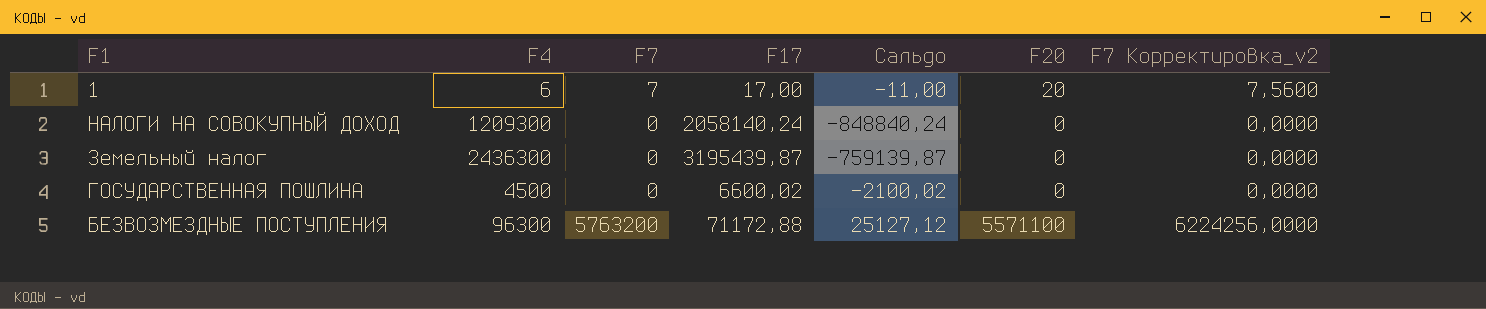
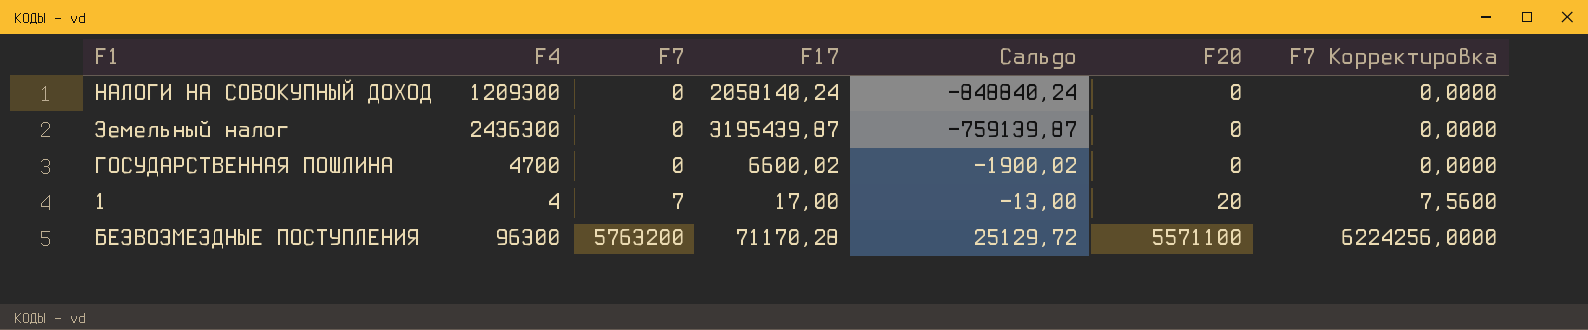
row order: none -> F7 ascending
column name: F7 Корректировка_v2 -> F7 Корректировка
ГОСУДАРСТВЕННАЯ ПОШЛИНА | F4: 4500 -> 4700
ГОСУДАРСТВЕННАЯ ПОШЛИНА | Сальдо: -2100,02 -> -1900,02
1 | F4: 6 -> 4
1 | Сальдо: -11,00 -> -13,00
БЕЗВОЗМЕЗДНЫЕ ПОСТУПЛЕНИЯ | F17: 71172,88 -> 71170,28
БЕЗВОЗМЕЗДНЫЕ ПОСТУПЛЕНИЯ | Сальдо: 25127,12 -> 25129,72

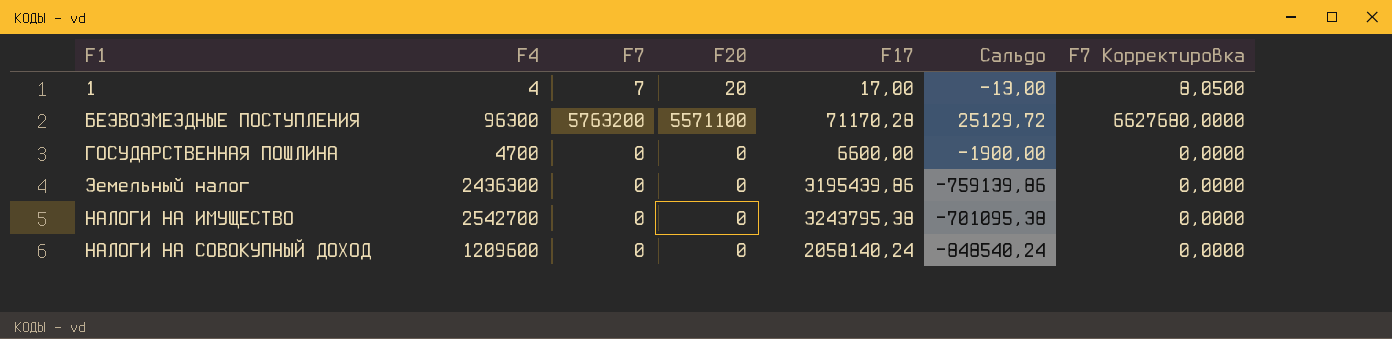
row order: F7 ascending -> F1 ascending
column F20 | position: 6 -> 4
column F7 Корректировка | formula: [F7] * 1,08 -> [F7] * 1,15
ГОСУДАРСТВЕННАЯ ПОШЛИНА | F17: 6600,02 -> 6600,00
ГОСУДАРСТВЕННАЯ ПОШЛИНА | Сальдо: -1900,02 -> -1900,00
Земельный налог | F17: 3195439,87 -> 3195439,86
Земельный налог | Сальдо: -759139,87 -> -759139,86
row НАЛОГИ НА ИМУЩЕСТВО: none -> 2542700 | 0 | 0 | 3243795,38 | -701095,38 | 0,0000
НАЛОГИ НА СОВОКУПНЫЙ ДОХОД | F4: 1209300 -> 1209600
НАЛОГИ НА СОВОКУПНЫЙ ДОХОД | Сальдо: -848840,24 -> -848540,24

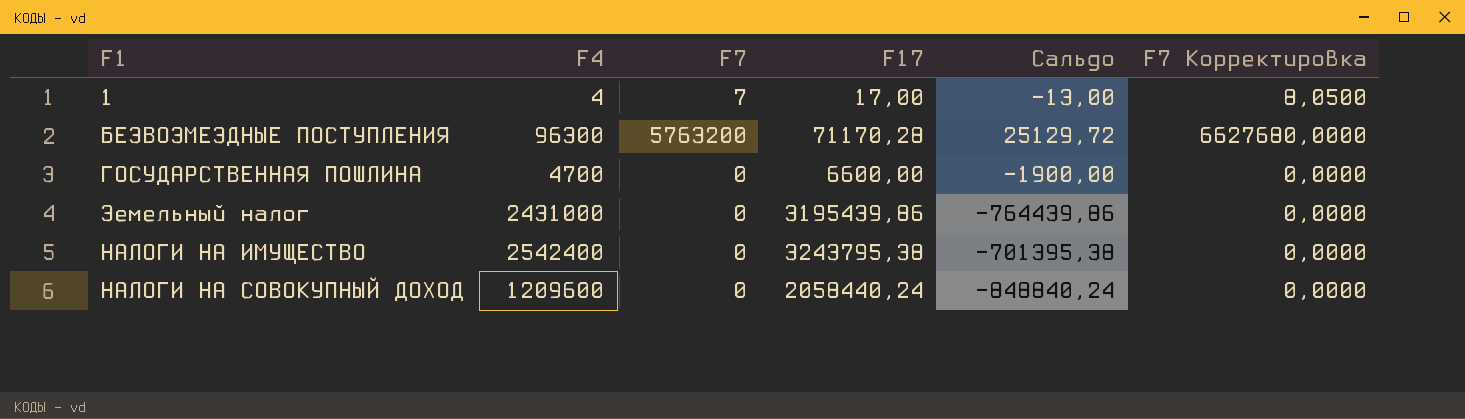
column F20 | position: 4 -> none
Земельный налог | F4: 2436300 -> 2431000
Земельный налог | Сальдо: -759139,86 -> -764439,86
НАЛОГИ НА ИМУЩЕСТВО | F4: 2542700 -> 2542400
НАЛОГИ НА ИМУЩЕСТВО | Сальдо: -701095,38 -> -701395,38
НАЛОГИ НА СОВОКУПНЫЙ ДОХОД | F17: 2058140,24 -> 2058440,24
НАЛОГИ НА СОВОКУПНЫЙ ДОХОД | Сальдо: -848540,24 -> -848840,24

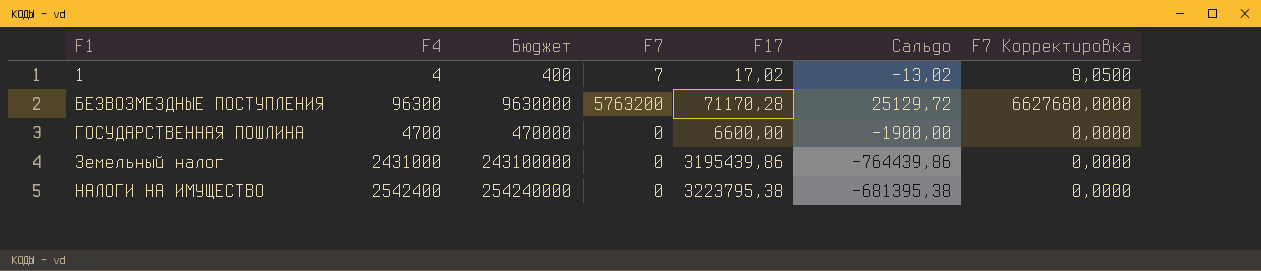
column Бюджет | formula: none -> [F4] * 100
row НАЛОГИ НА СОВОКУПНЫЙ ДОХОД: 1209600 | 0 | 2058440,24 | -848840,24 | 0,0000 -> none
1 | F17: 17,00 -> 17,02
1 | Сальдо: -13,00 -> -13,02
НАЛОГИ НА ИМУЩЕСТВО | F17: 3243795,38 -> 3223795,38
НАЛОГИ НА ИМУЩЕСТВО | Сальдо: -701395,38 -> -681395,38

